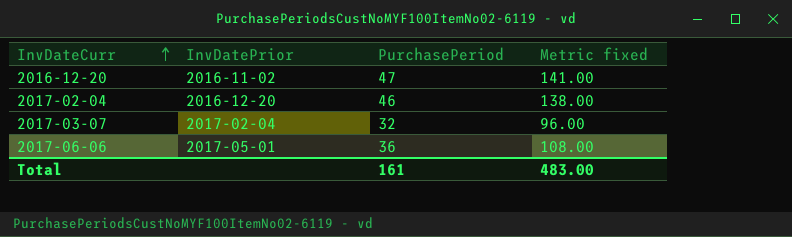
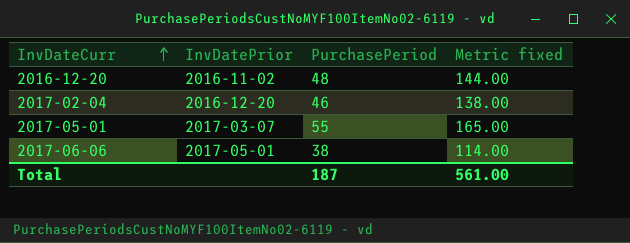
row 2017-03-07: 2017-02-04 | 32 | 96.00 -> none
2016-12-20 | PurchasePeriod: 47 -> 48
2016-12-20 | Metric fixed: 141.00 -> 144.00
row 2017-05-01: none -> 2017-03-07 | 55 | 165.00
2017-06-06 | PurchasePeriod: 36 -> 38
2017-06-06 | Metric fixed: 108.00 -> 114.00
Total | PurchasePeriod: 161 -> 187
Total | Metric fixed: 483.00 -> 561.00

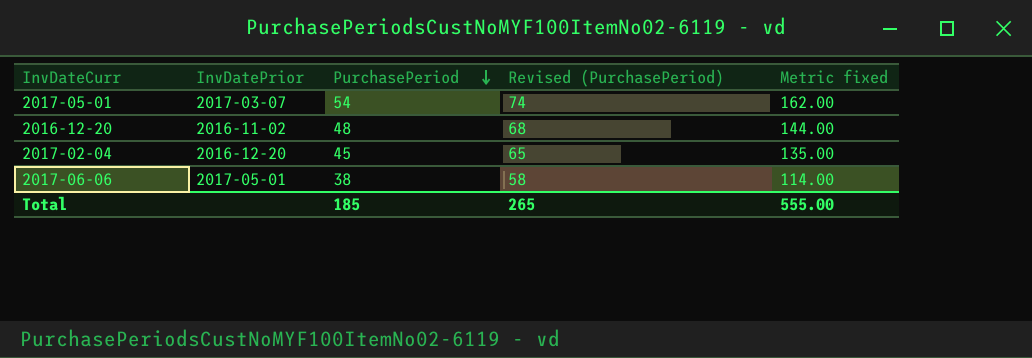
row order: InvDateCurr ascending -> PurchasePeriod descending
column Revised (PurchasePeriod) | formula: none -> [PurchasePeriod] + 20
2017-05-01 | PurchasePeriod: 55 -> 54
2017-05-01 | Metric fixed: 165.00 -> 162.00
2017-02-04 | PurchasePeriod: 46 -> 45
2017-02-04 | Metric fixed: 138.00 -> 135.00
Total | PurchasePeriod: 187 -> 185
Total | Metric fixed: 561.00 -> 555.00

